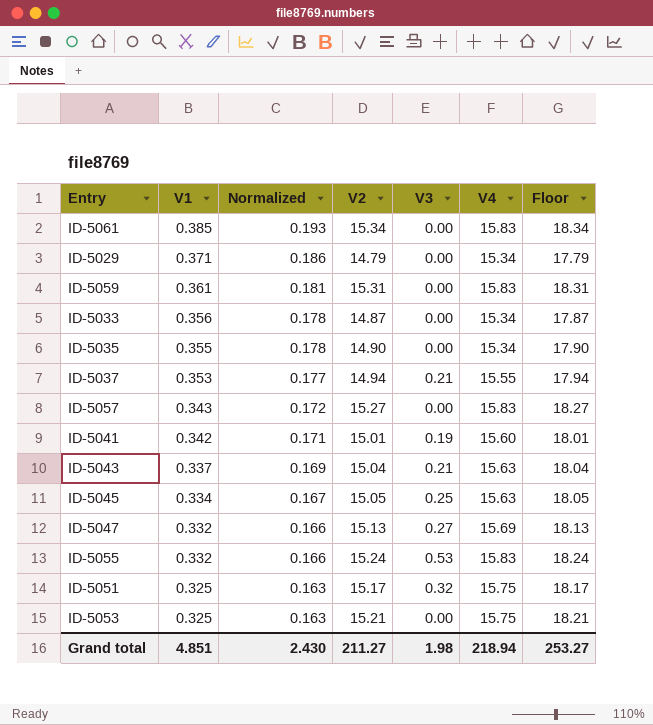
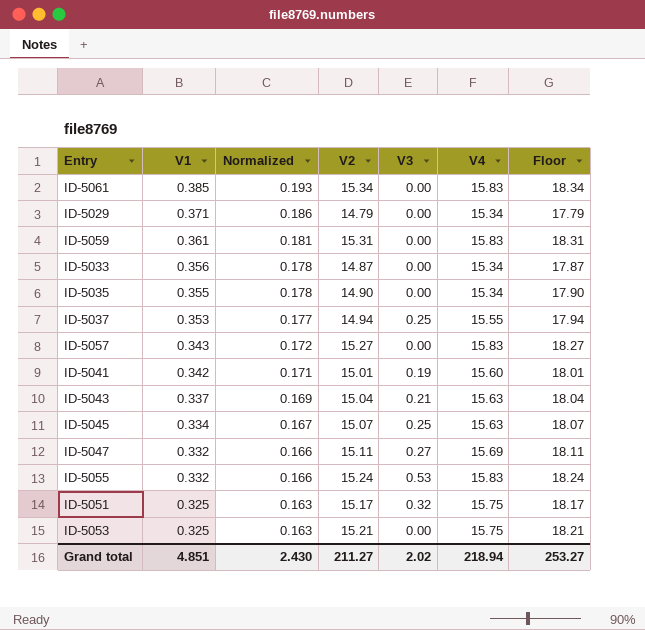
ID-5037 | V3: 0.21 -> 0.25
ID-5045 | V2: 15.05 -> 15.07
ID-5045 | Floor: 18.05 -> 18.07
ID-5047 | V2: 15.13 -> 15.11
ID-5047 | Floor: 18.13 -> 18.11
Grand total | V3: 1.98 -> 2.02

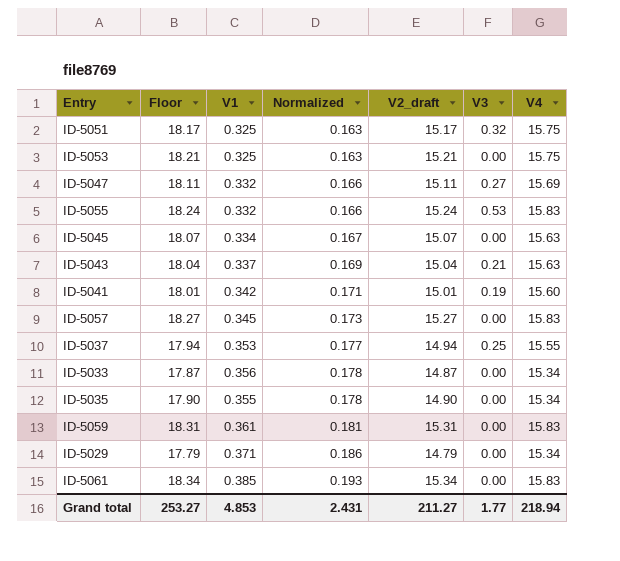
row order: V1 descending -> Normalized ascending
column Floor | position: 7 -> 2
column name: V2 -> V2_draft
ID-5045 | V3: 0.25 -> 0.00
ID-5057 | V1: 0.343 -> 0.345
ID-5057 | Normalized: 0.172 -> 0.173
Grand total | V1: 4.851 -> 4.853
Grand total | Normalized: 2.430 -> 2.431
Grand total | V3: 2.02 -> 1.77

